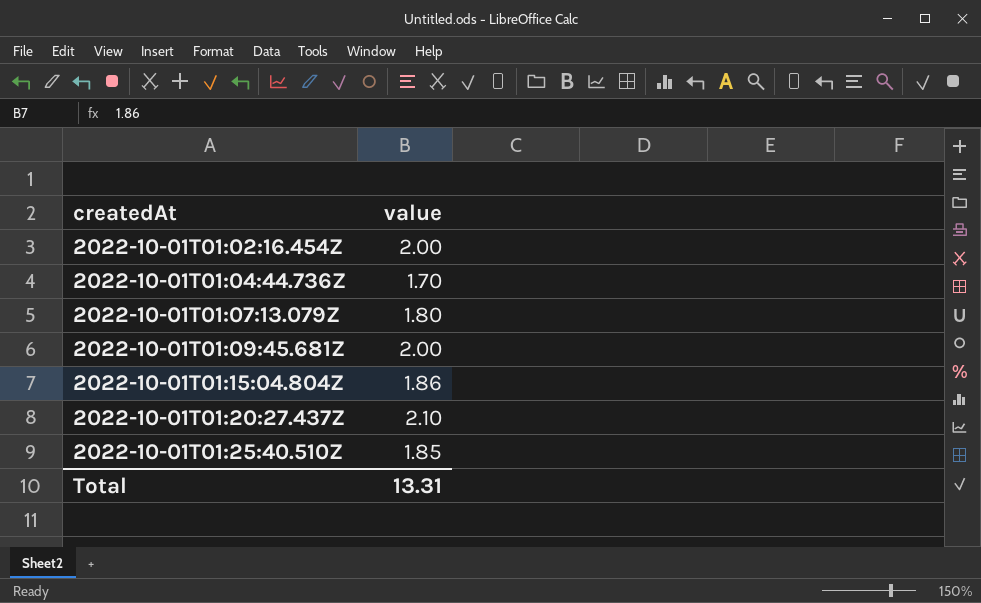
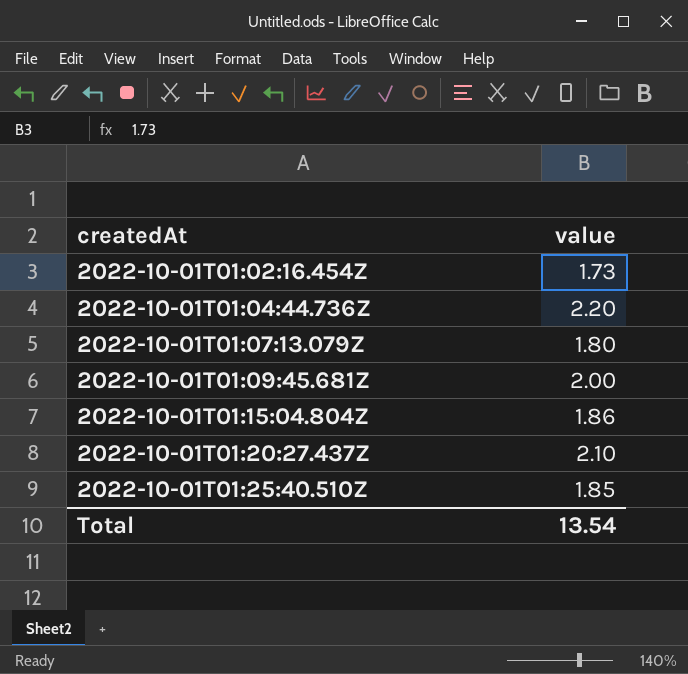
2022-10-01T01:02:16.454Z | value: 2.00 -> 1.73
2022-10-01T01:04:44.736Z | value: 1.70 -> 2.20
Total | value: 13.31 -> 13.54

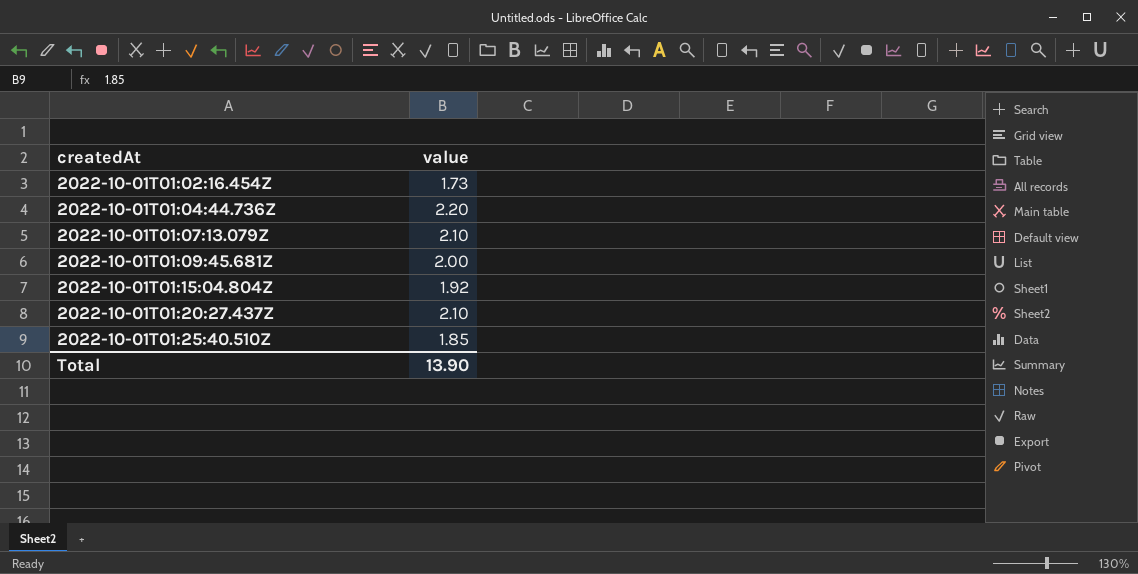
2022-10-01T01:07:13.079Z | value: 1.80 -> 2.10
2022-10-01T01:15:04.804Z | value: 1.86 -> 1.92
Total | value: 13.54 -> 13.90

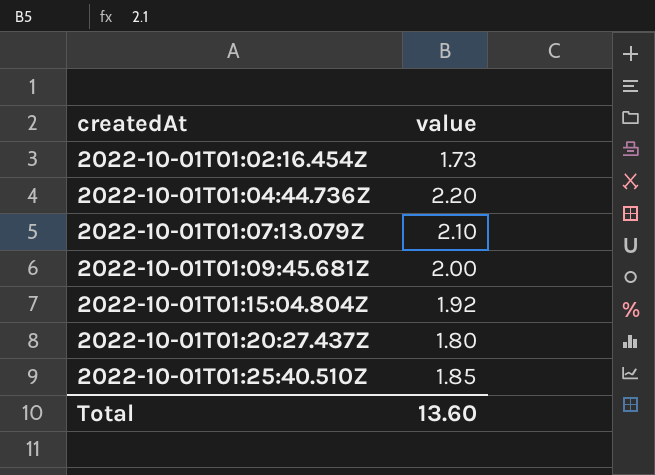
2022-10-01T01:20:27.437Z | value: 2.10 -> 1.80
Total | value: 13.90 -> 13.60

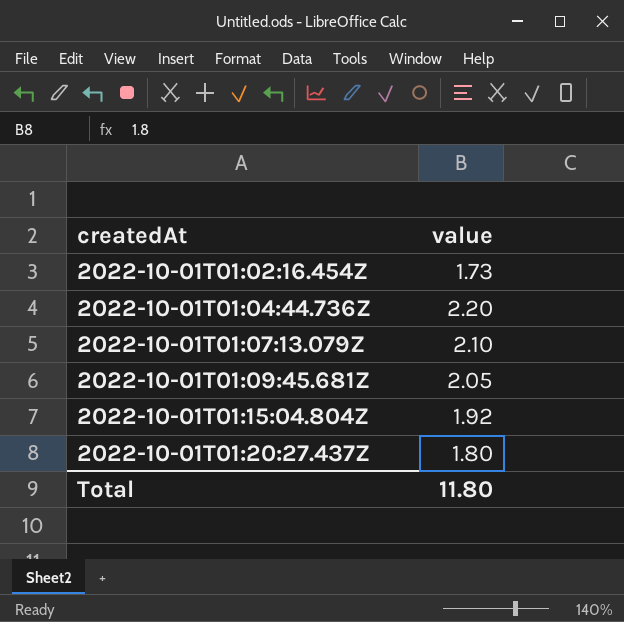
row 2022-10-01T01:25:40.510Z: 1.85 -> none
2022-10-01T01:09:45.681Z | value: 2.00 -> 2.05
Total | value: 13.60 -> 11.80

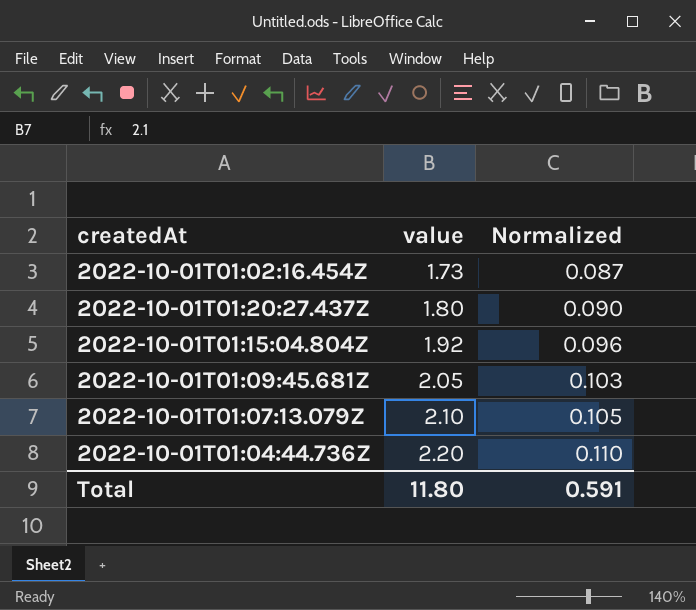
row order: createdAt ascending -> value ascending
column Normalized | formula: none -> [value] * 0.05

